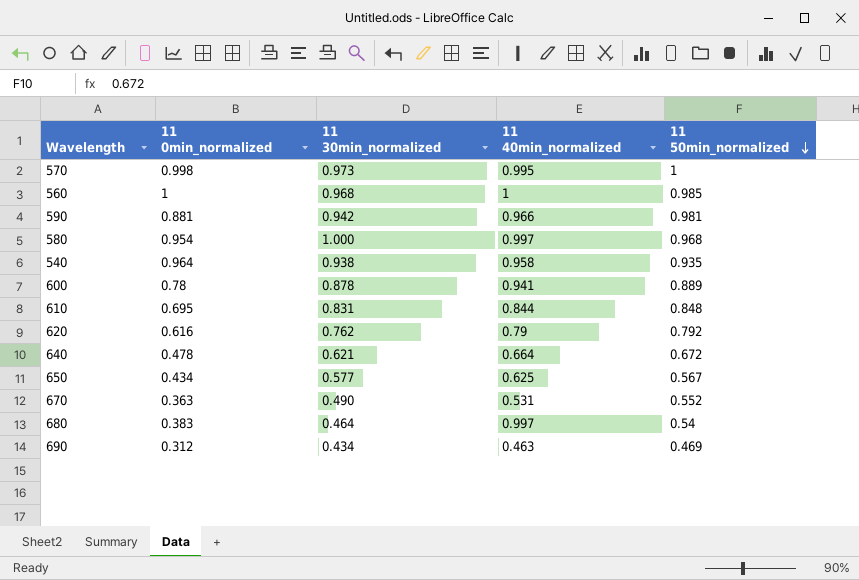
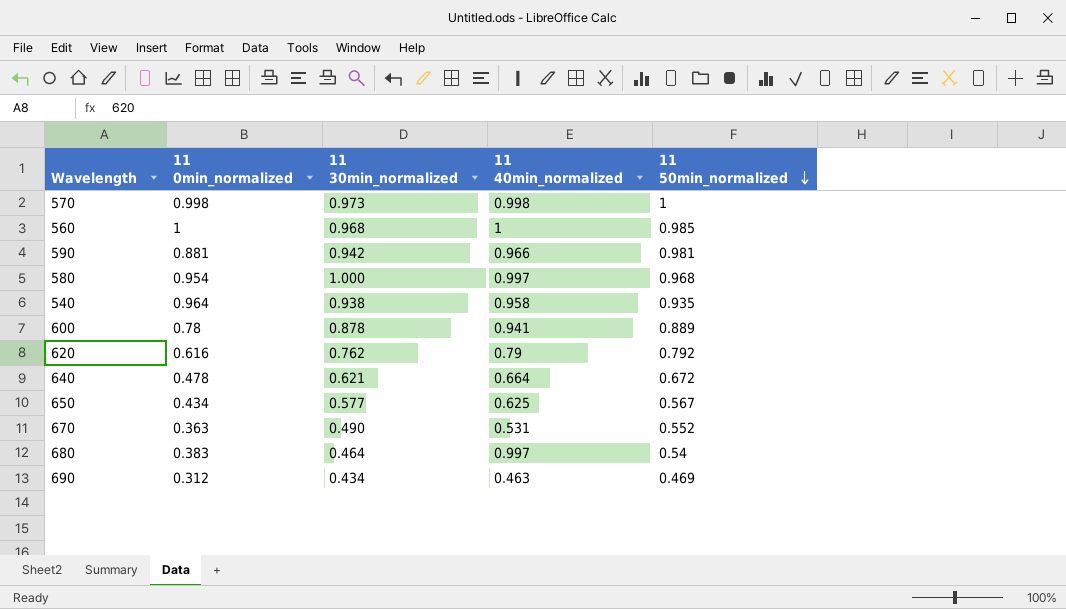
row 610: 0.695 | 0.831 | 0.844 | 0.848 -> none
570 | 11 40min_normalized: 0.995 -> 0.998

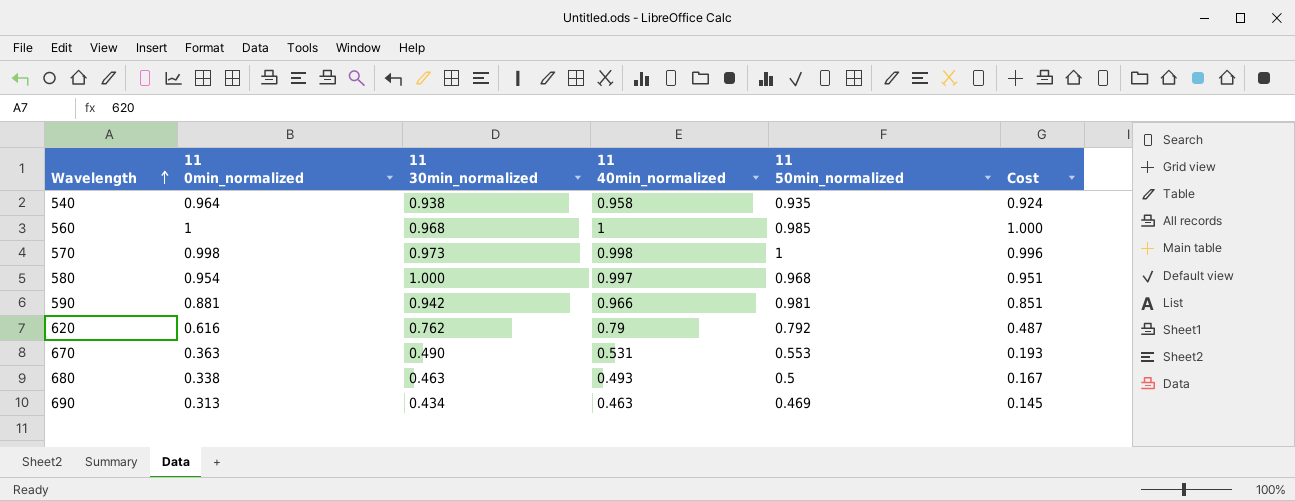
row order: 11 50min_normalized descending -> Wavelength ascending
column Cost | formula: none -> [11 0min_normalized] * [11 40min_normalized]
row 600: 0.78 | 0.878 | 0.941 | 0.889 -> none
row 640: 0.478 | 0.621 | 0.664 | 0.672 -> none
row 650: 0.434 | 0.577 | 0.625 | 0.567 -> none
670 | 11 50min_normalized: 0.552 -> 0.553
680 | 11 0min_normalized: 0.383 -> 0.338
680 | 11 30min_normalized: 0.464 -> 0.463
680 | 11 40min_normalized: 0.997 -> 0.493
680 | 11 50min_normalized: 0.54 -> 0.5
690 | 11 0min_normalized: 0.312 -> 0.313

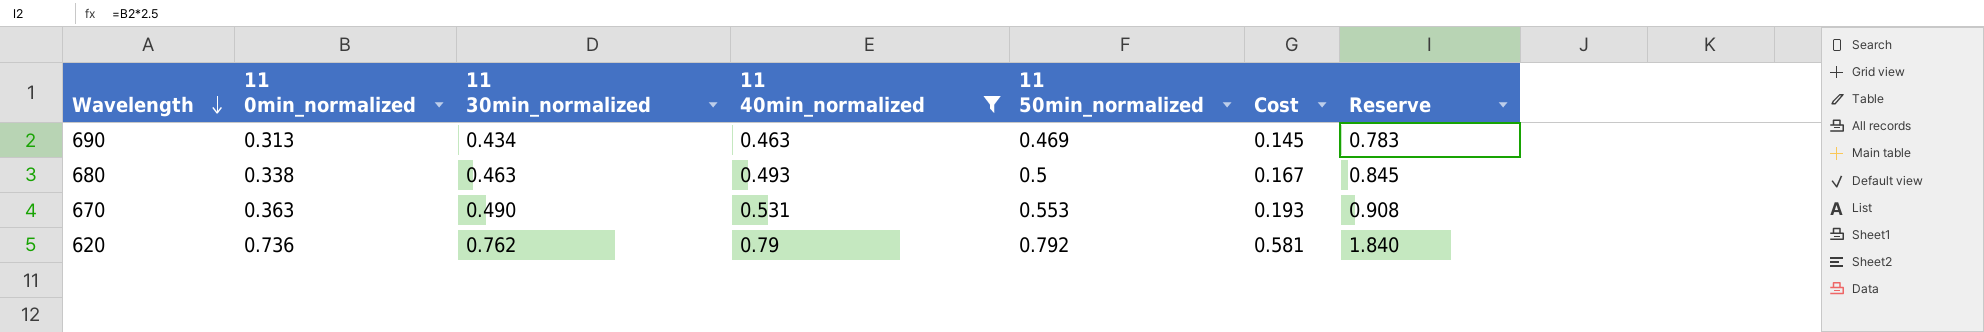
filter: none -> 11 40min_normalized <= 0.79
row order: Wavelength ascending -> Wavelength descending
column Reserve | formula: none -> [11 0min_normalized] * 2.5
620 | 11 0min_normalized: 0.616 -> 0.736
620 | Cost: 0.487 -> 0.581

